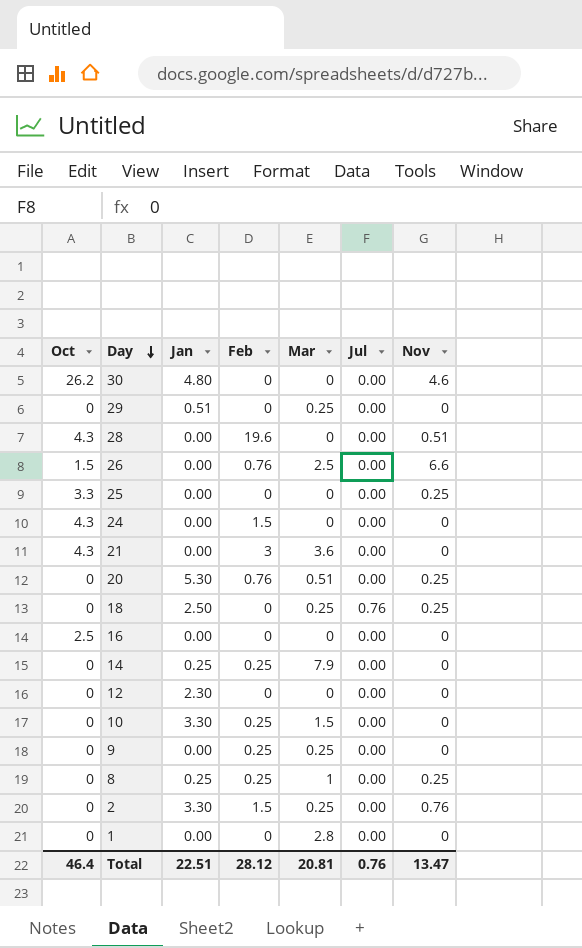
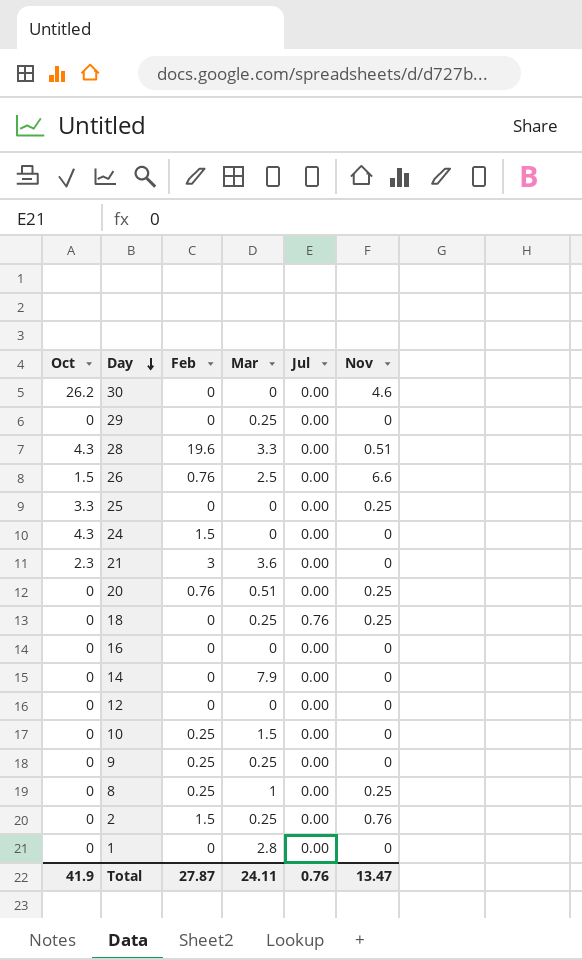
column Jan | position: 3 -> none
28 | Mar: 0 -> 3.3
21 | Oct: 4.3 -> 2.3
16 | Oct: 2.5 -> 0
14 | Feb: 0.25 -> 0
Total | Oct: 46.4 -> 41.9
Total | Feb: 28.12 -> 27.87
Total | Mar: 20.81 -> 24.11

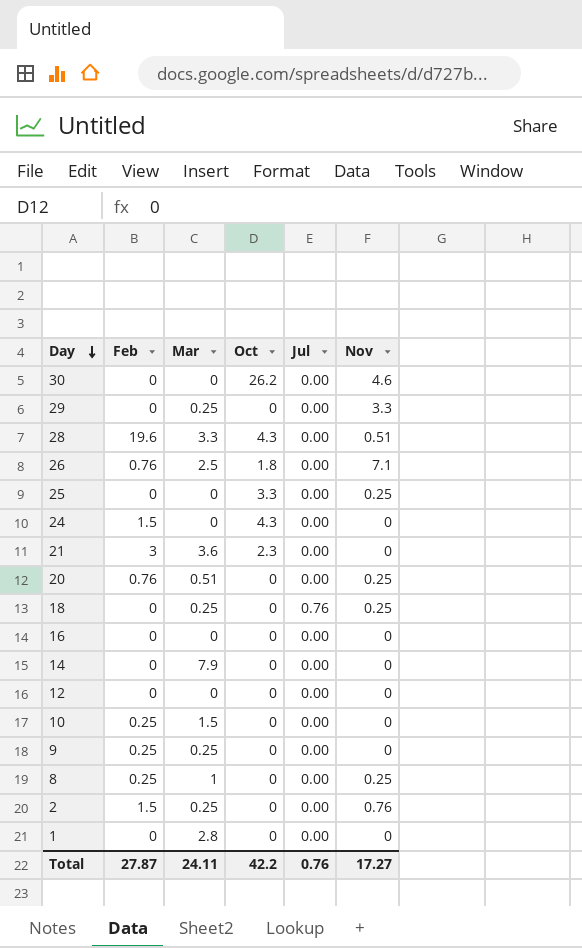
column Oct | position: 1 -> 4
29 | Nov: 0 -> 3.3
26 | Oct: 1.5 -> 1.8
26 | Nov: 6.6 -> 7.1
Total | Oct: 41.9 -> 42.2
Total | Nov: 13.47 -> 17.27

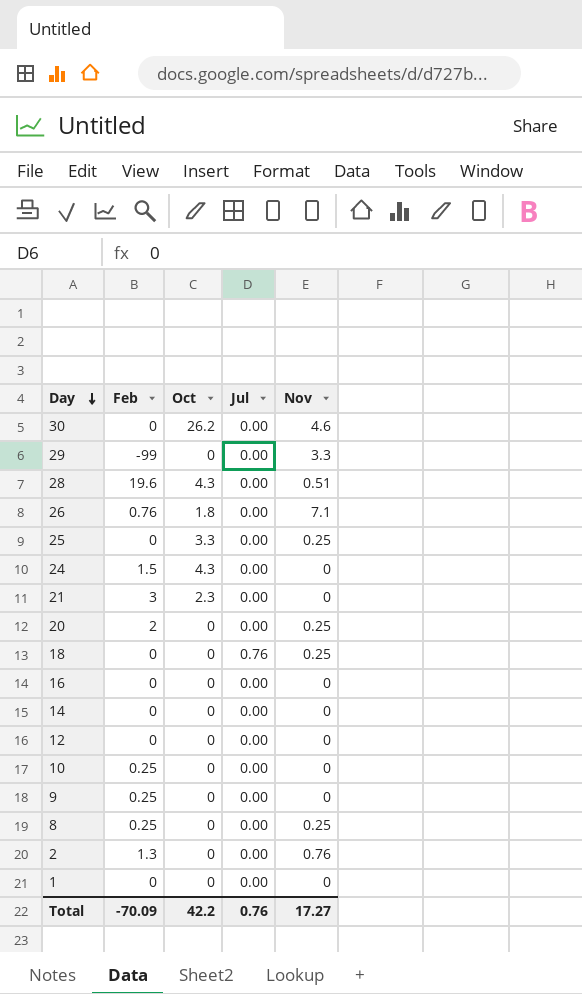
column Mar | position: 3 -> none
29 | Feb: 0 -> -99
20 | Feb: 0.76 -> 2
2 | Feb: 1.5 -> 1.3
Total | Feb: 27.87 -> -70.09

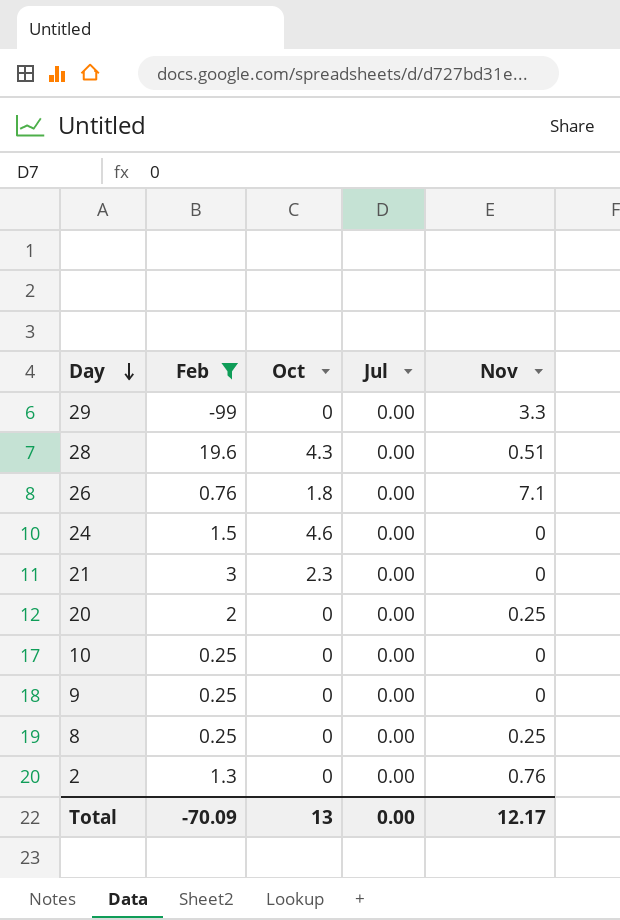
filter: none -> Feb != 0
24 | Oct: 4.3 -> 4.6
Total | Oct: 42.2 -> 13
Total | Jul: 0.76 -> 0.00
Total | Nov: 17.27 -> 12.17

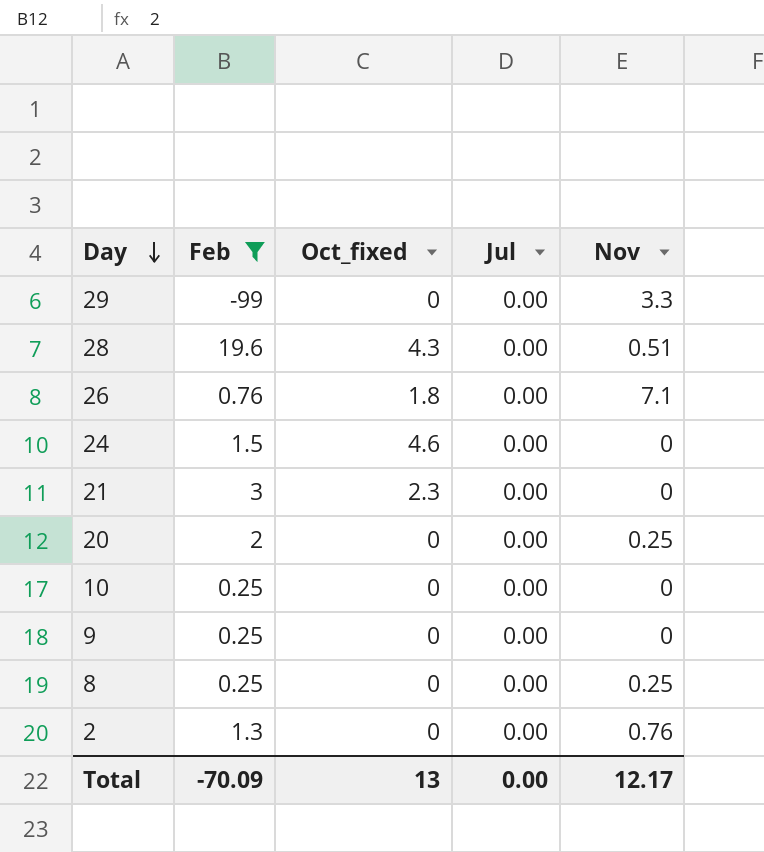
column name: Oct -> Oct_fixed

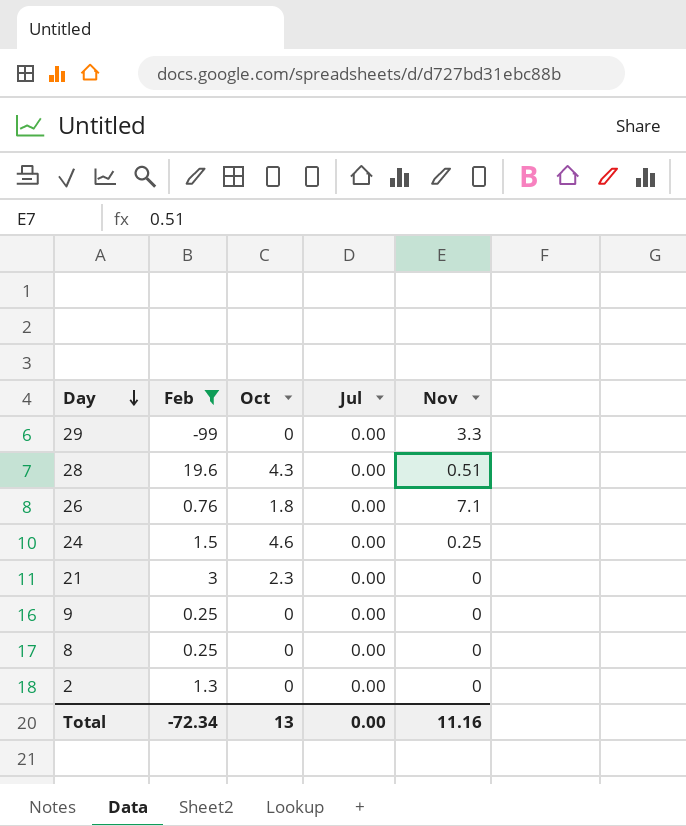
column name: Oct_fixed -> Oct
row 20: 2 | 0 | 0.00 | 0.25 -> none
row 10: 0.25 | 0 | 0.00 | 0 -> none
24 | Nov: 0 -> 0.25
8 | Nov: 0.25 -> 0
2 | Nov: 0.76 -> 0
Total | Feb: -70.09 -> -72.34
Total | Nov: 12.17 -> 11.16

